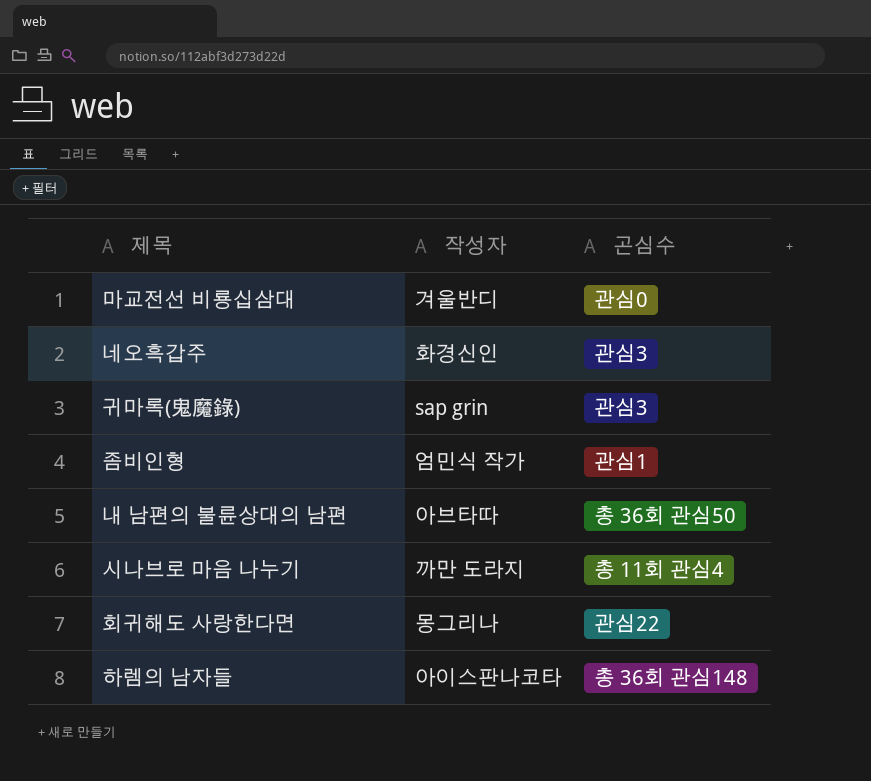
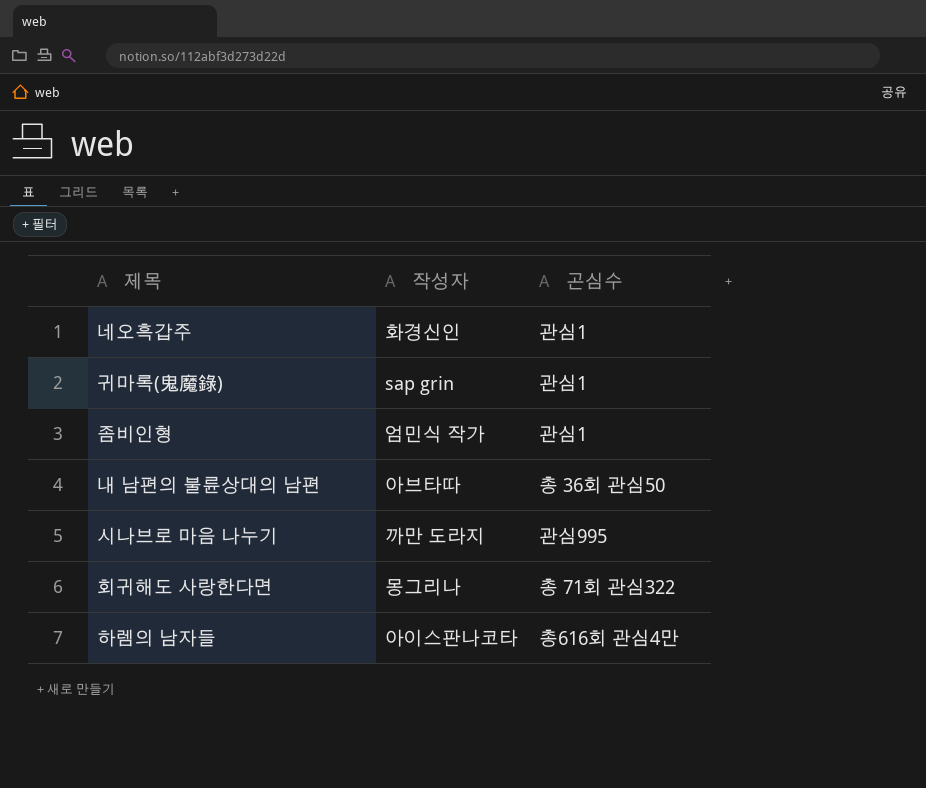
row 마교전선 비룡십삼대: 겨울반디 | 관심0 -> none
네오흑갑주 | 곤심수: 관심3 -> 관심1
귀마록(鬼魔錄) | 곤심수: 관심3 -> 관심1
시나브로 마음 나누기 | 곤심수: 총 11회 관심4 -> 관심995
회귀해도 사랑한다면 | 곤심수: 관심22 -> 총 71회 관심322
하렘의 남자들 | 곤심수: 총 36회 관심148 -> 총616회 관심4만

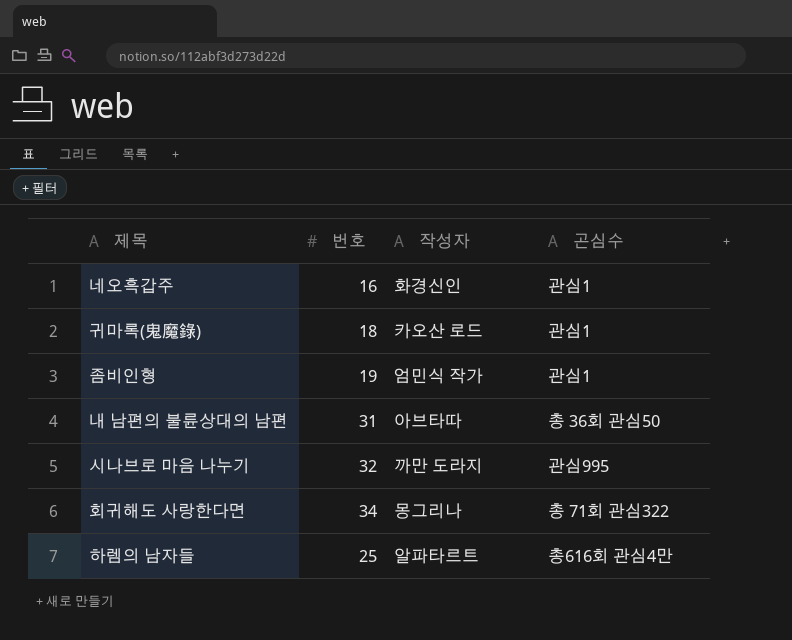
column 번호 | position: none -> 2
귀마록(鬼魔錄) | 작성자: sap grin -> 카오산 로드
하렘의 남자들 | 작성자: 아이스판나코타 -> 알파타르트

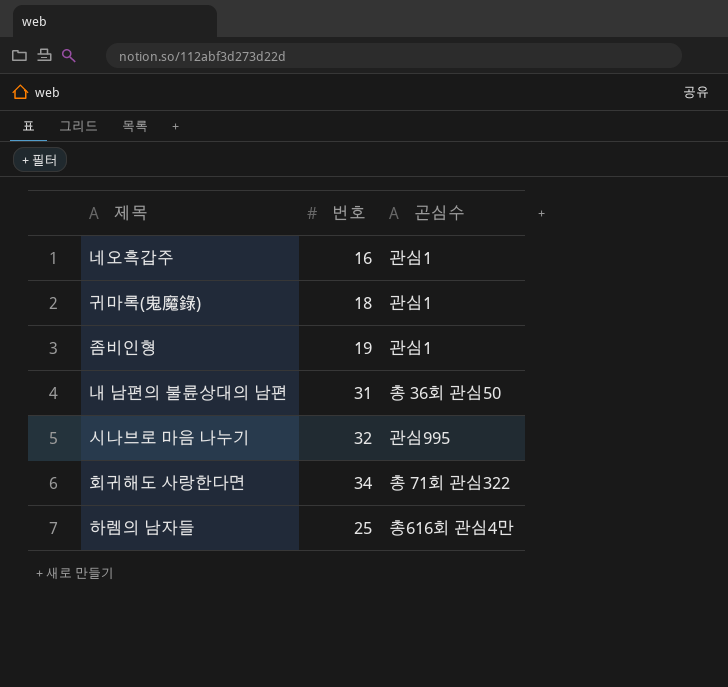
column 작성자 | position: 3 -> none

